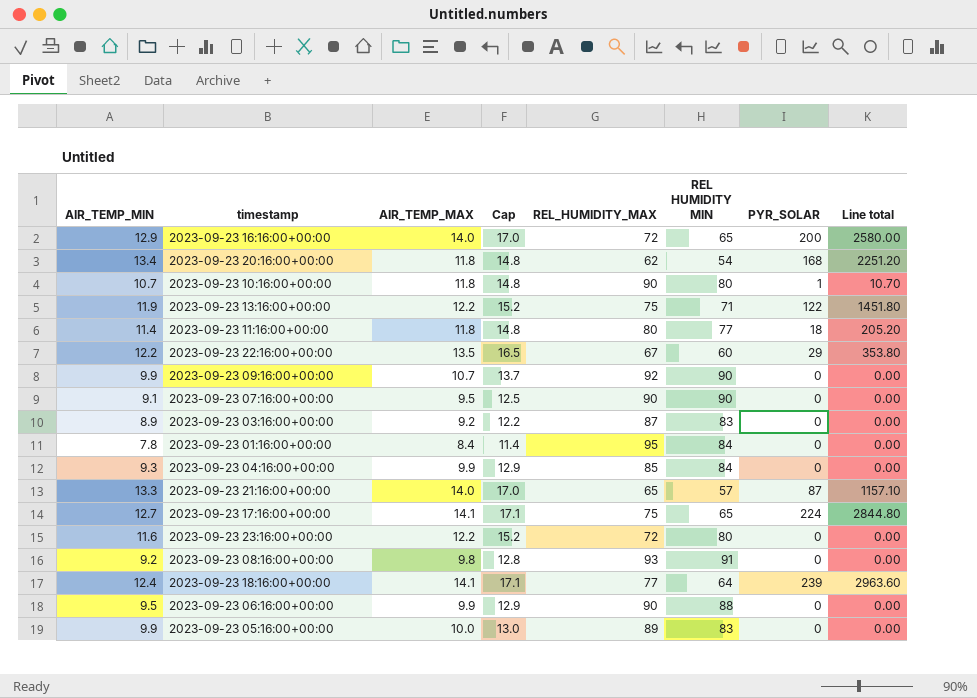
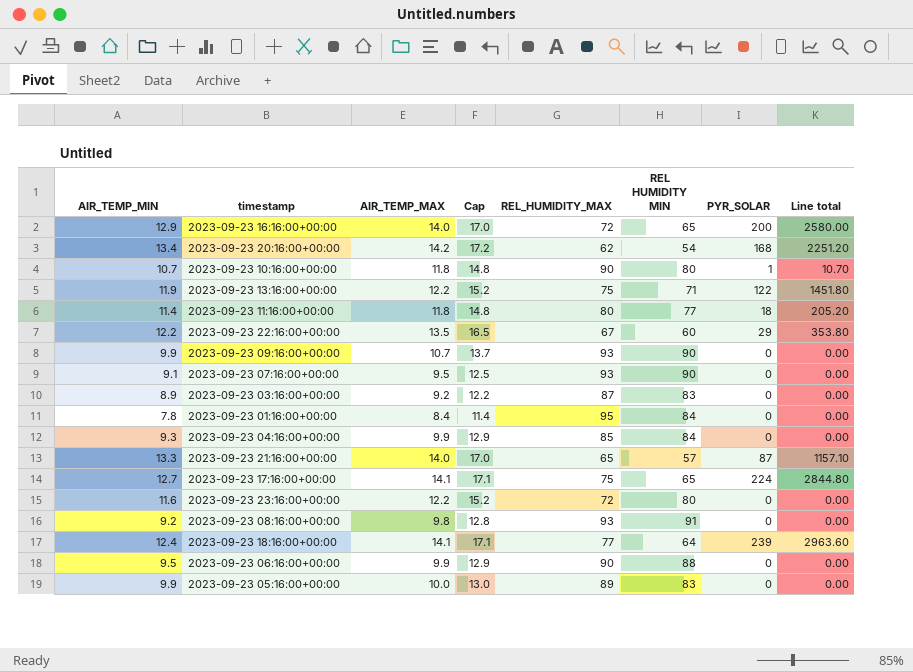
2023-09-23 20:16:00+00:00 | AIR_TEMP_MAX: 11.8 -> 14.2
2023-09-23 20:16:00+00:00 | Cap: 14.8 -> 17.2
2023-09-23 09:16:00+00:00 | REL_HUMIDITY_MAX: 92 -> 93
2023-09-23 07:16:00+00:00 | REL_HUMIDITY_MAX: 90 -> 93

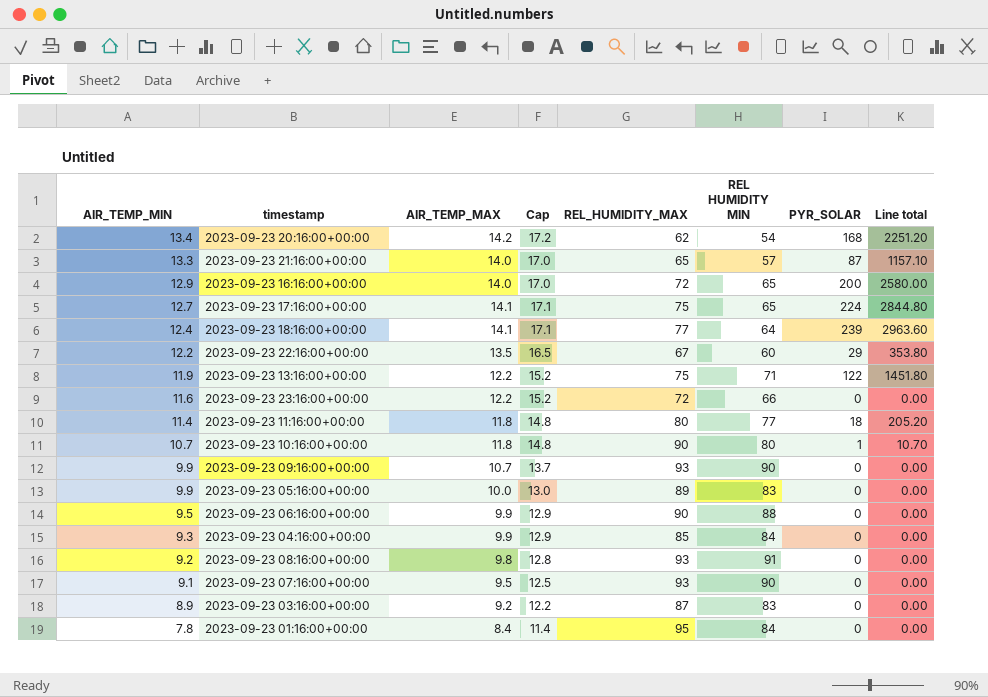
row order: none -> AIR_TEMP_MIN descending
2023-09-23 23:16:00+00:00 | REL HUMIDITY MIN: 80 -> 66

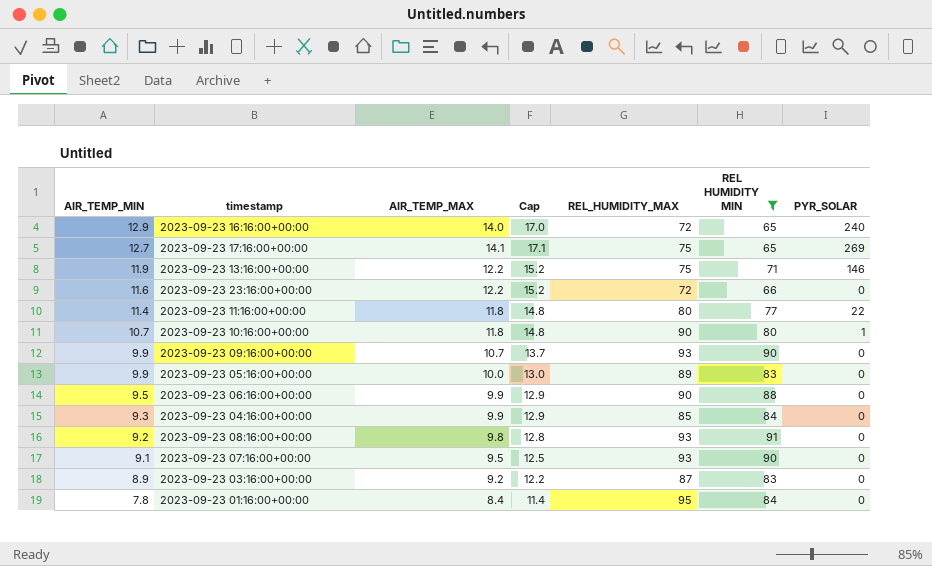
filter: none -> REL HUMIDITY MIN >= 65
column Line total | formula: [AIR_TEMP_MIN] * [PYR_SOLAR] -> none
2023-09-23 16:16:00+00:00 | PYR_SOLAR: 200 -> 240
2023-09-23 17:16:00+00:00 | PYR_SOLAR: 224 -> 269
2023-09-23 13:16:00+00:00 | PYR_SOLAR: 122 -> 146
2023-09-23 11:16:00+00:00 | PYR_SOLAR: 18 -> 22

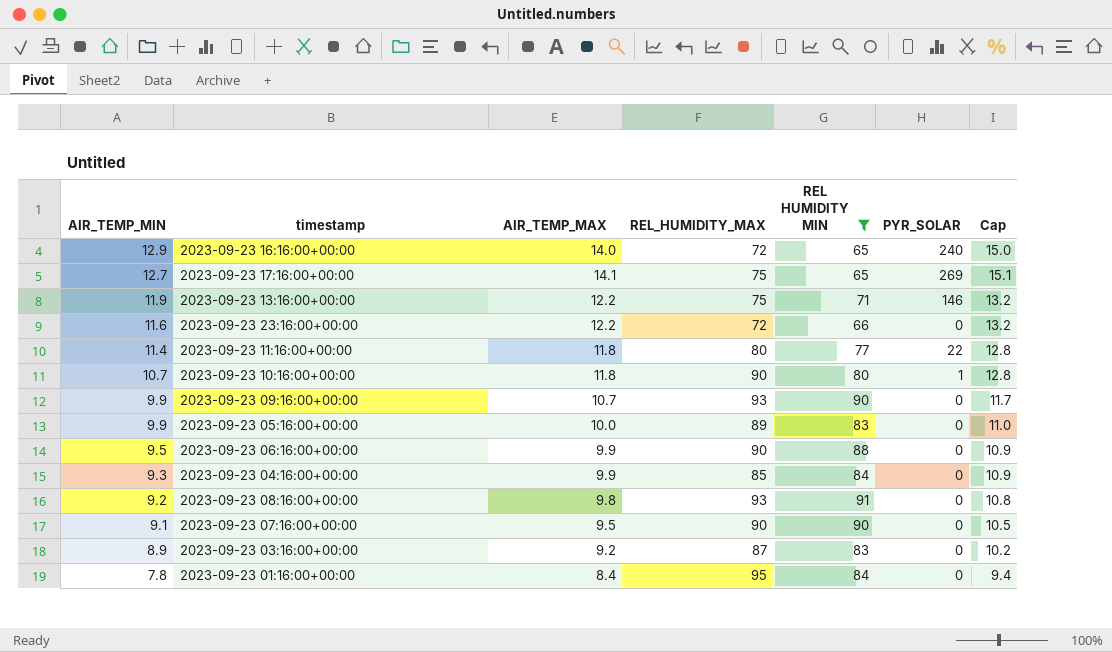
column Cap | formula: [AIR_TEMP_MAX] + 3 -> [AIR_TEMP_MAX] + 1
column Cap | position: 4 -> 7
2023-09-23 07:16:00+00:00 | REL_HUMIDITY_MAX: 93 -> 90

